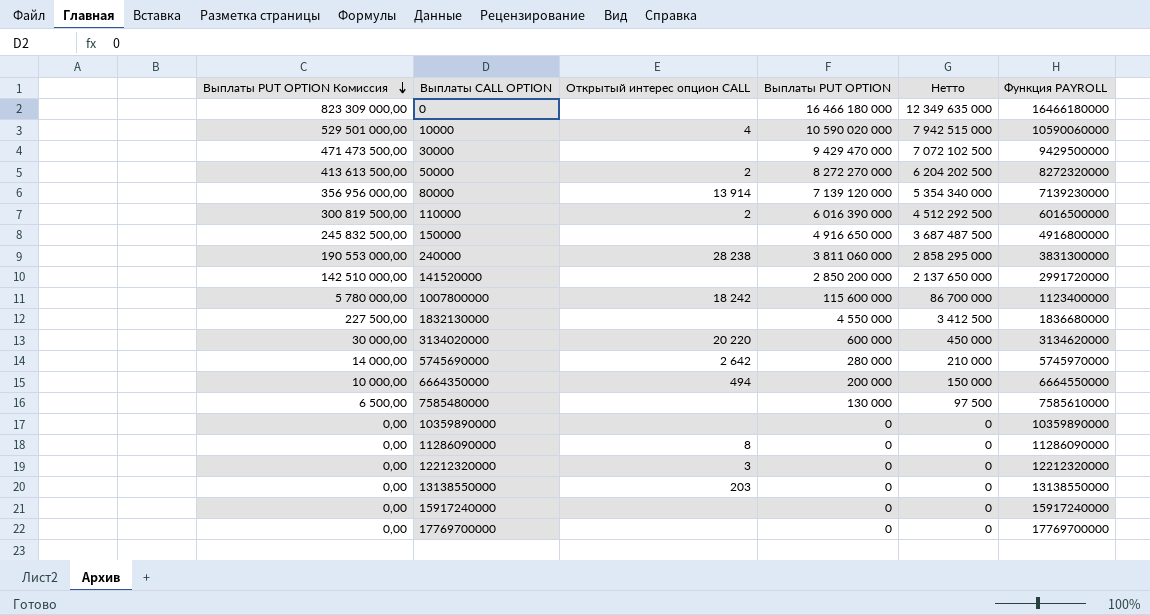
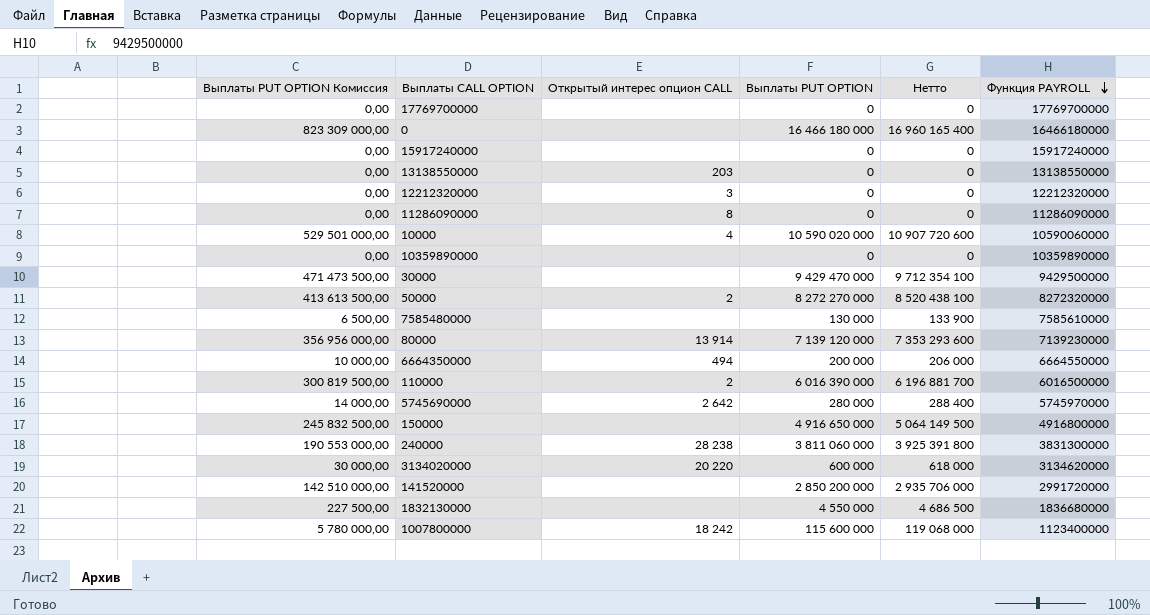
row order: Выплаты PUT OPTION Комиссия descending -> Функция PAYROLL descending
column Нетто | formula: [Выплаты PUT OPTION] * 0,75 -> [Выплаты PUT OPTION] * 1,03

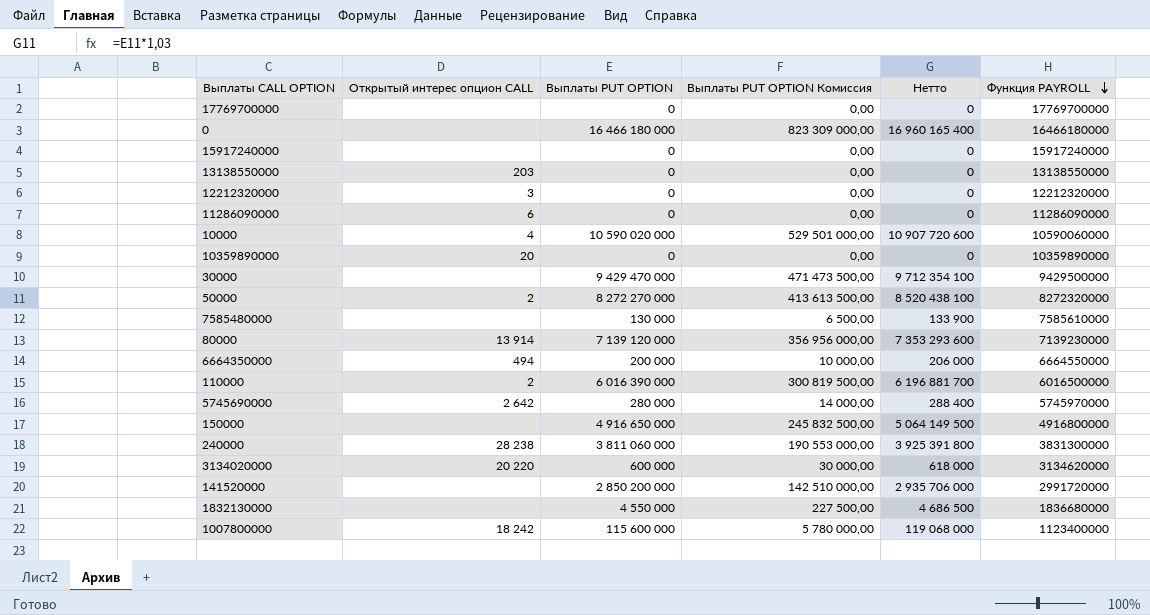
column Выплаты PUT OPTION Комиссия | position: 1 -> 4
11286090000 | Открытый интерес опцион CALL: 8 -> 6
10359890000 | Открытый интерес опцион CALL: none -> 20

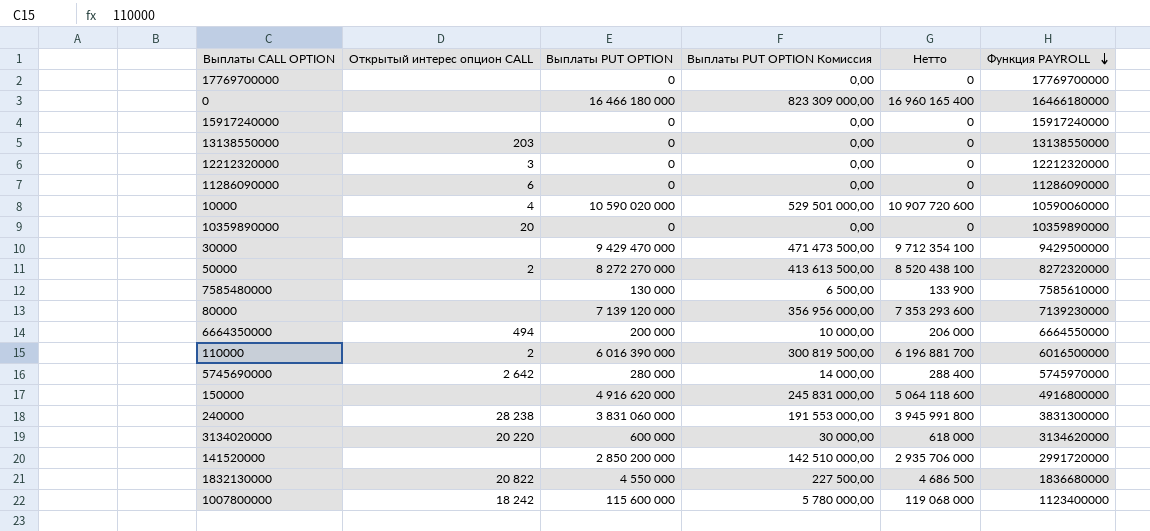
80000 | Открытый интерес опцион CALL: 13 914 -> none
150000 | Выплаты PUT OPTION: 4 916 650 000 -> 4 916 620 000
150000 | Выплаты PUT OPTION Комиссия: 245 832 500,00 -> 245 831 000,00
150000 | Нетто: 5 064 149 500 -> 5 064 118 600
240000 | Выплаты PUT OPTION: 3 811 060 000 -> 3 831 060 000
240000 | Выплаты PUT OPTION Комиссия: 190 553 000,00 -> 191 553 000,00
240000 | Нетто: 3 925 391 800 -> 3 945 991 800
1832130000 | Открытый интерес опцион CALL: none -> 20 822

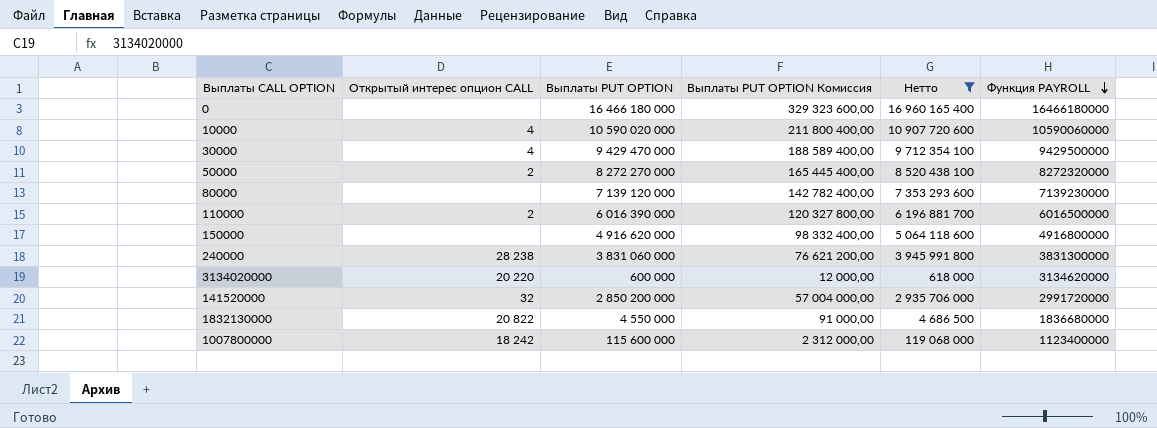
filter: none -> Нетто >= 618 000
column Выплаты PUT OPTION Комиссия | formula: [Выплаты PUT OPTION] * 0,05 -> [Выплаты PUT OPTION] * 0,02
30000 | Открытый интерес опцион CALL: none -> 4
141520000 | Открытый интерес опцион CALL: none -> 32

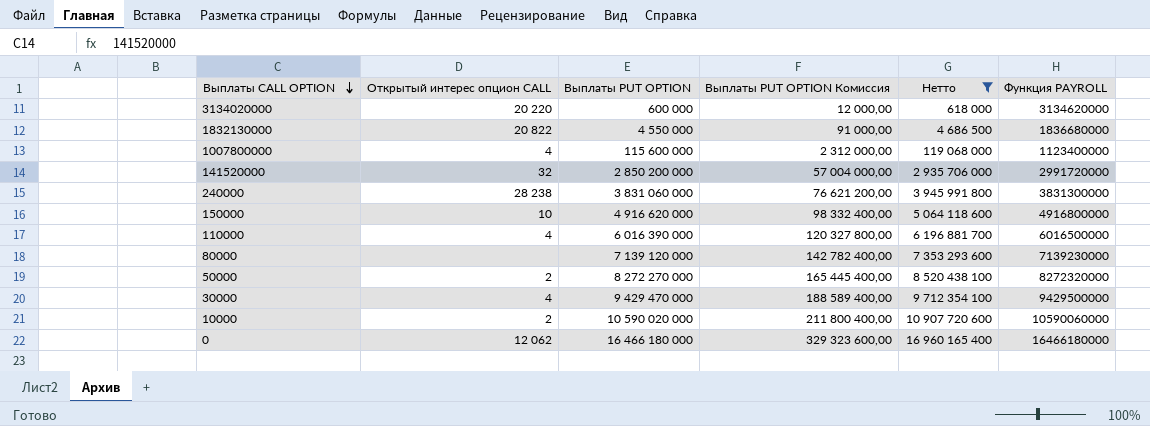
row order: Функция PAYROLL descending -> Выплаты CALL OPTION descending
1007800000 | Открытый интерес опцион CALL: 18 242 -> 4
150000 | Открытый интерес опцион CALL: none -> 10
110000 | Открытый интерес опцион CALL: 2 -> 4
10000 | Открытый интерес опцион CALL: 4 -> 2
0 | Открытый интерес опцион CALL: none -> 12 062

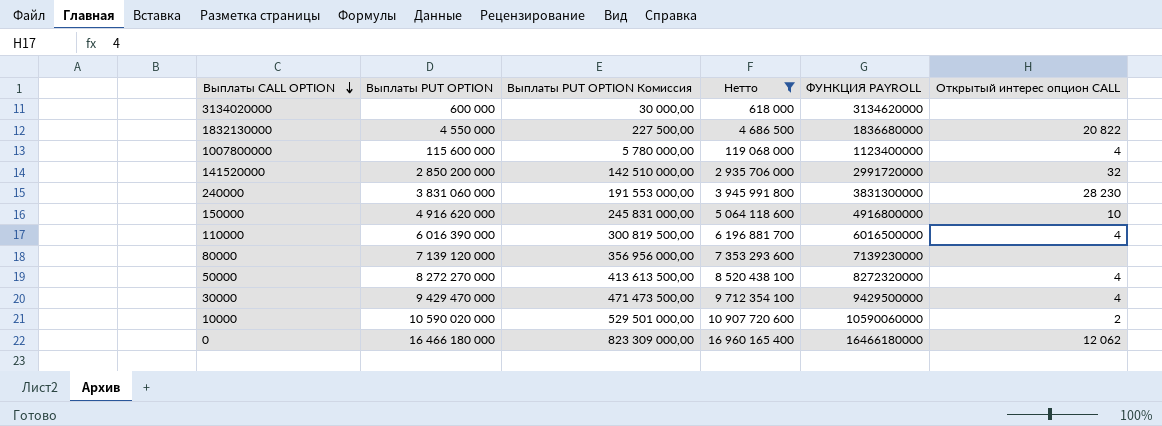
column Выплаты PUT OPTION Комиссия | formula: [Выплаты PUT OPTION] * 0,02 -> [Выплаты PUT OPTION] * 0,05
column name: Функция PAYROLL -> ФУНКЦИЯ PAYROLL
column Открытый интерес опцион CALL | position: 2 -> 6
3134020000 | Открытый интерес опцион CALL: 20 220 -> none
240000 | Открытый интерес опцион CALL: 28 238 -> 28 230
50000 | Открытый интерес опцион CALL: 2 -> 4

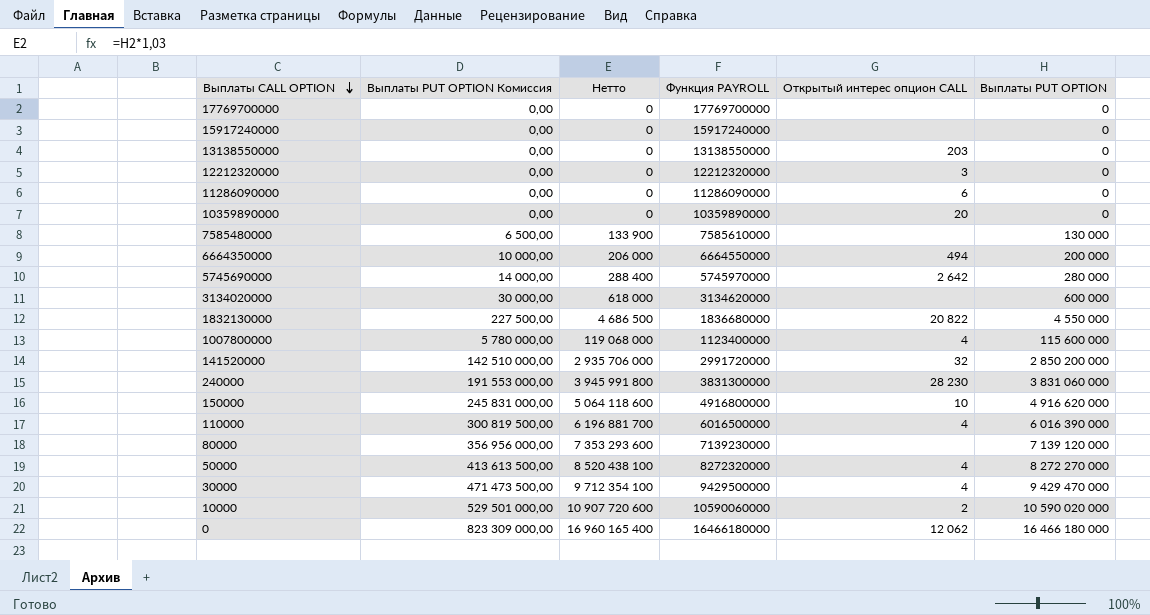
filter: Нетто >= 618 000 -> none
column name: ФУНКЦИЯ PAYROLL -> Функция PAYROLL
column Выплаты PUT OPTION | position: 2 -> 6

